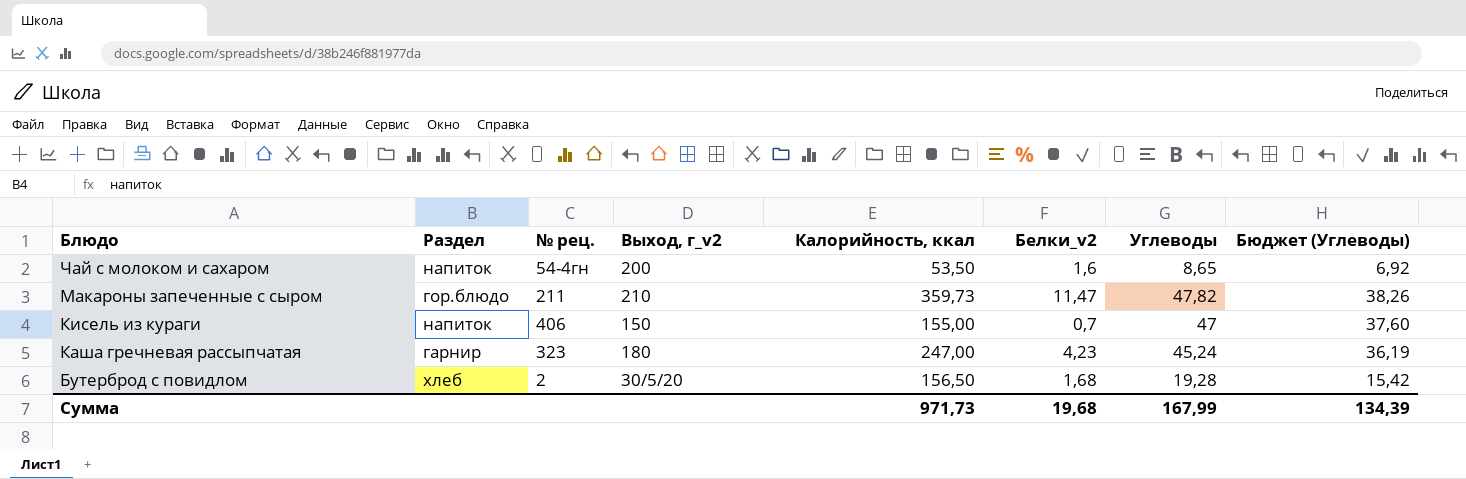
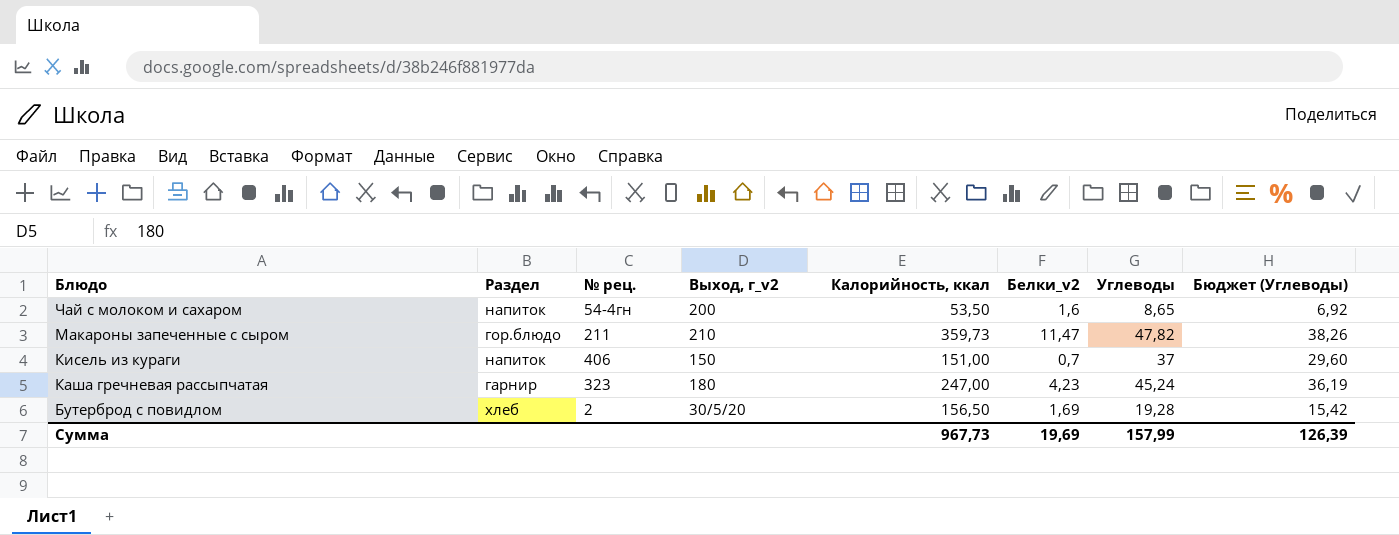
Кисель из кураги | Калорийность, ккал: 155,00 -> 151,00
Кисель из кураги | Углеводы: 47 -> 37
Кисель из кураги | Бюджет (Углеводы): 37,60 -> 29,60
Бутерброд с повидлом | Белки_v2: 1,68 -> 1,69
Сумма | Калорийность, ккал: 971,73 -> 967,73
Сумма | Белки_v2: 19,68 -> 19,69
Сумма | Углеводы: 167,99 -> 157,99
Сумма | Бюджет (Углеводы): 134,39 -> 126,39

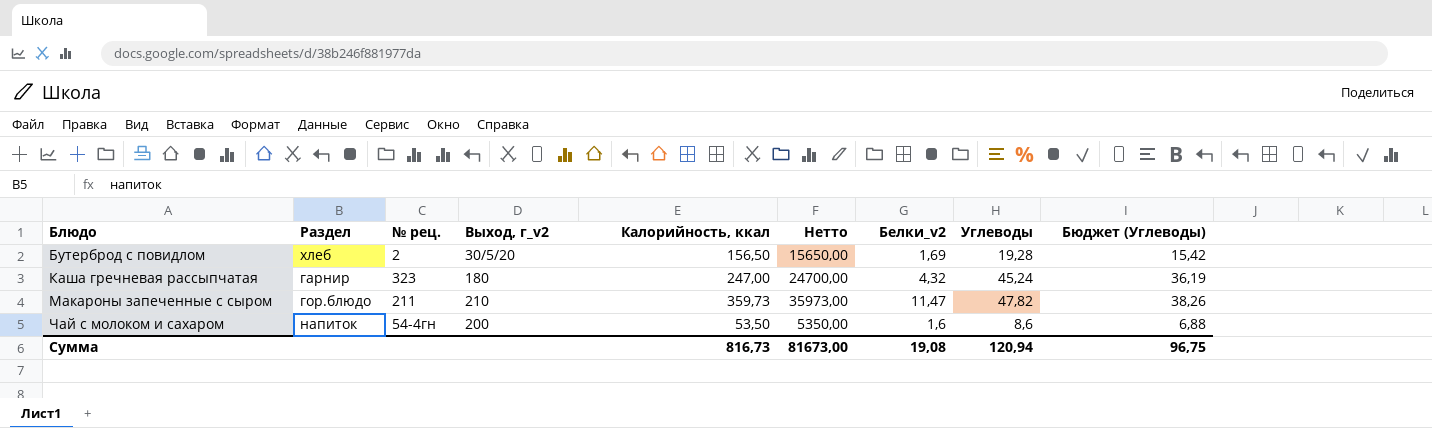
row order: Блюдо descending -> Блюдо ascending
column Нетто | formula: none -> [Калорийность, ккал] * 100
row Кисель из кураги: напиток | 406 | 150 | 151,00 | 0,7 | 37 | 29,60 -> none
Каша гречневая рассыпчатая | Белки_v2: 4,23 -> 4,32
Чай с молоком и сахаром | Углеводы: 8,65 -> 8,6
Чай с молоком и сахаром | Бюджет (Углеводы): 6,92 -> 6,88
Сумма | Калорийность, ккал: 967,73 -> 816,73
Сумма | Белки_v2: 19,69 -> 19,08
Сумма | Углеводы: 157,99 -> 120,94
Сумма | Бюджет (Углеводы): 126,39 -> 96,75

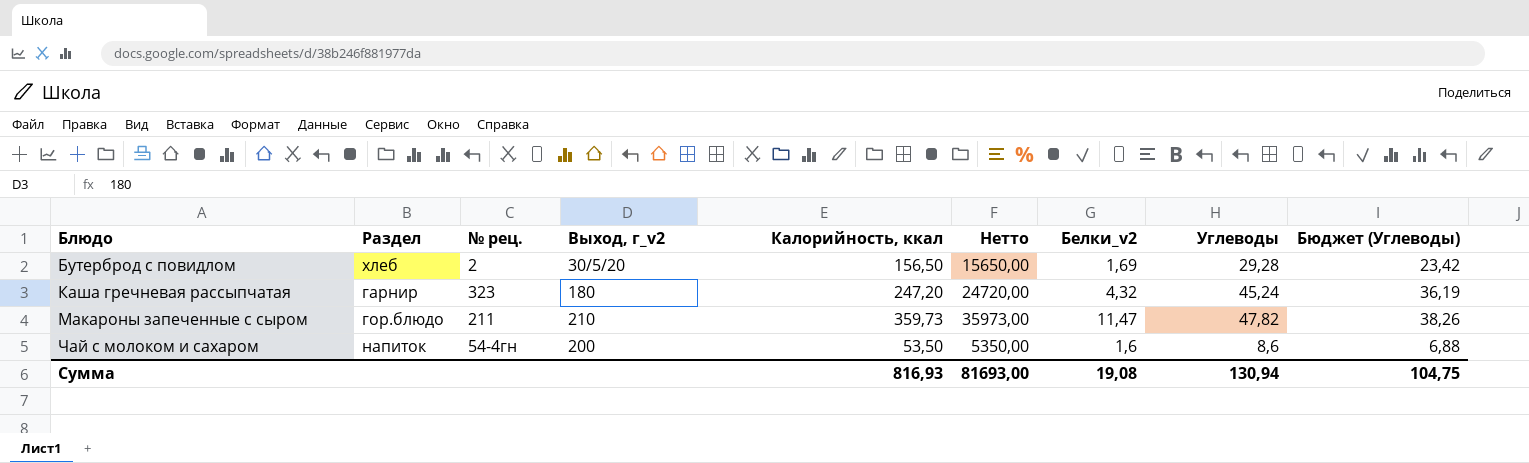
Бутерброд с повидлом | Углеводы: 19,28 -> 29,28
Бутерброд с повидлом | Бюджет (Углеводы): 15,42 -> 23,42
Каша гречневая рассыпчатая | Калорийность, ккал: 247,00 -> 247,20
Каша гречневая рассыпчатая | Нетто: 24700,00 -> 24720,00
Сумма | Калорийность, ккал: 816,73 -> 816,93
Сумма | Нетто: 81673,00 -> 81693,00
Сумма | Углеводы: 120,94 -> 130,94
Сумма | Бюджет (Углеводы): 96,75 -> 104,75

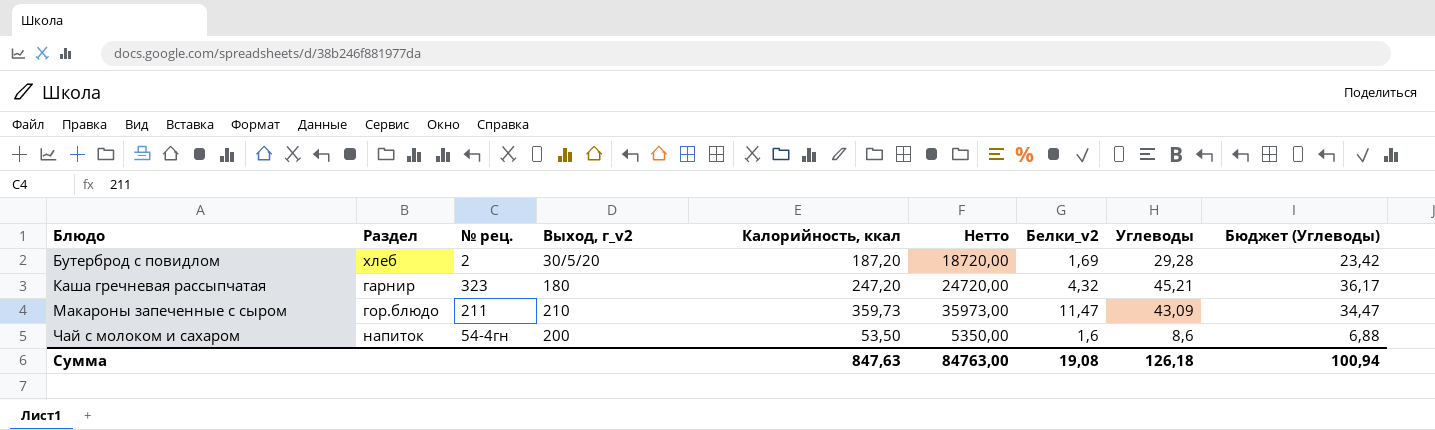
Бутерброд с повидлом | Калорийность, ккал: 156,50 -> 187,20
Бутерброд с повидлом | Нетто: 15650,00 -> 18720,00
Каша гречневая рассыпчатая | Углеводы: 45,24 -> 45,21
Каша гречневая рассыпчатая | Бюджет (Углеводы): 36,19 -> 36,17
Макароны запеченные с сыром | Углеводы: 47,82 -> 43,09
Макароны запеченные с сыром | Бюджет (Углеводы): 38,26 -> 34,47
Сумма | Калорийность, ккал: 816,93 -> 847,63
Сумма | Нетто: 81693,00 -> 84763,00
Сумма | Углеводы: 130,94 -> 126,18
Сумма | Бюджет (Углеводы): 104,75 -> 100,94

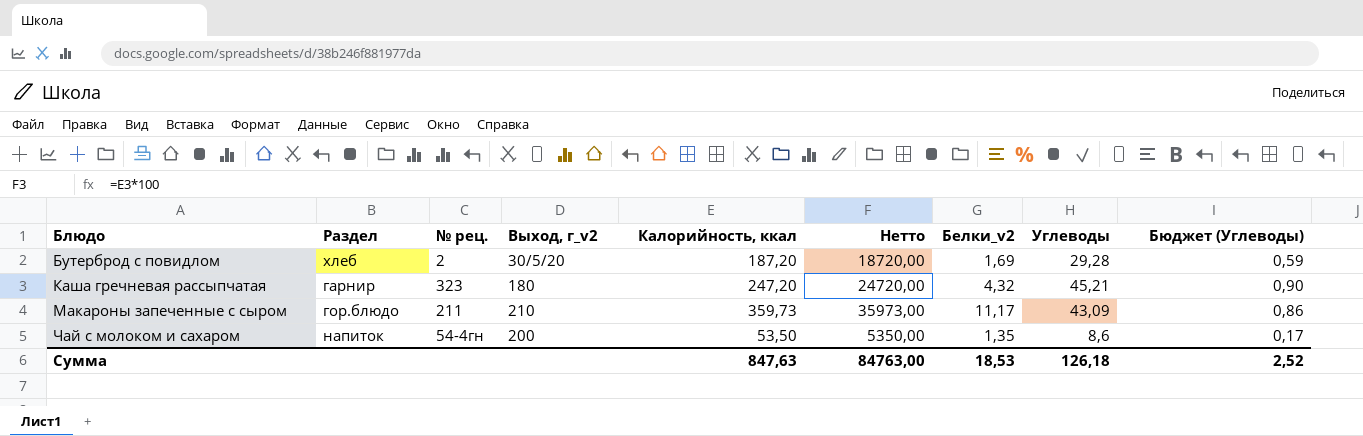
column Бюджет (Углеводы) | formula: [Углеводы] * 0,8 -> [Углеводы] * 0,02
Макароны запеченные с сыром | Белки_v2: 11,47 -> 11,17
Чай с молоком и сахаром | Белки_v2: 1,6 -> 1,35
Сумма | Белки_v2: 19,08 -> 18,53
Сумма | Бюджет (Углеводы): 100,94 -> 2,52

